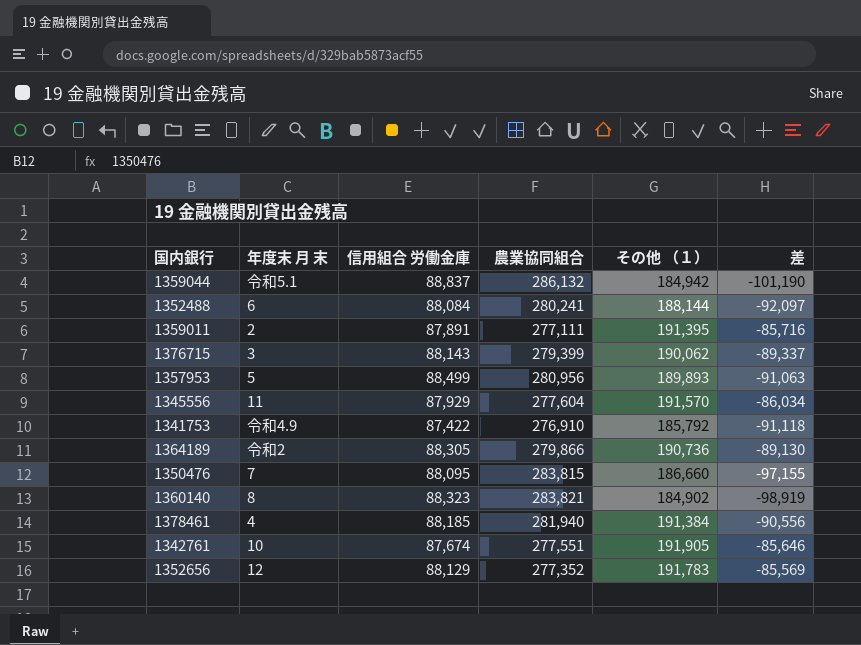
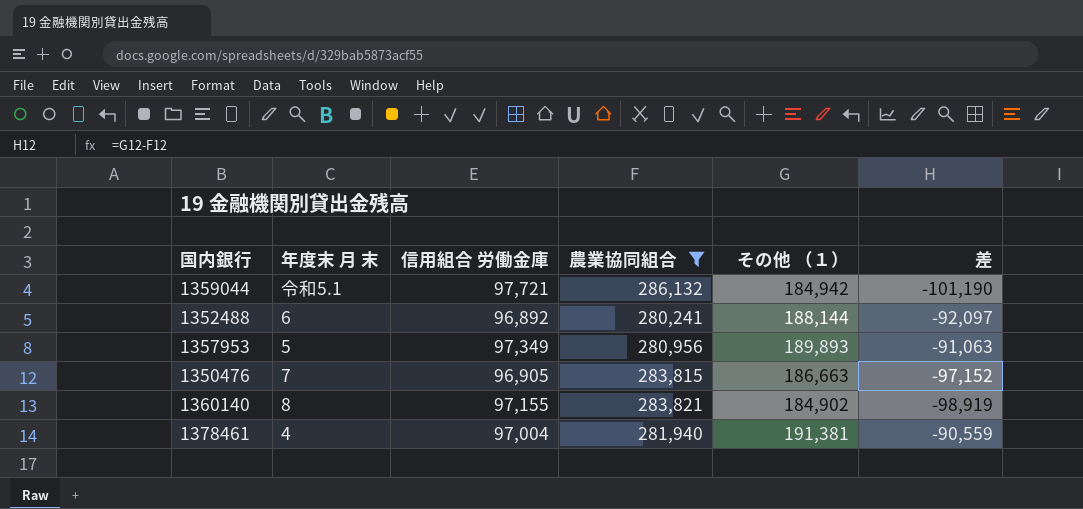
filter: none -> 農業協同組合 >= 280,241
1359044 | 信用組合 労働金庫: 88,837 -> 97,721
1352488 | 信用組合 労働金庫: 88,084 -> 96,892
1357953 | 信用組合 労働金庫: 88,499 -> 97,349
1350476 | 信用組合 労働金庫: 88,095 -> 96,905
1350476 | その他 （１）: 186,660 -> 186,663
1350476 | 差: -97,155 -> -97,152
1360140 | 信用組合 労働金庫: 88,323 -> 97,155
1378461 | 信用組合 労働金庫: 88,185 -> 97,004
1378461 | その他 （１）: 191,384 -> 191,381
1378461 | 差: -90,556 -> -90,559

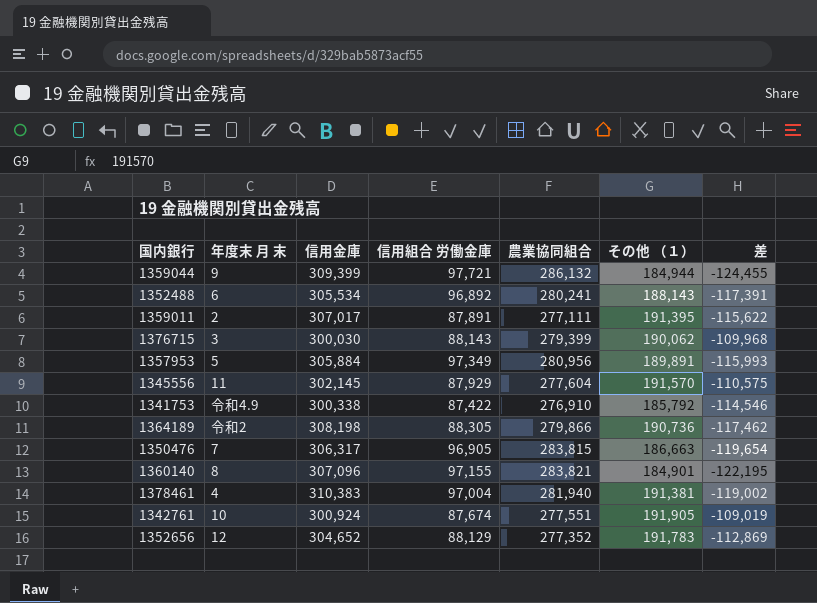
filter: 農業協同組合 >= 280,241 -> none
column 信用金庫 | position: none -> 3
column 差 | formula: [その他 （１）] - [農業協同組合] -> [その他 （１）] - [信用金庫]
1359044 | 年度末 月 末: 令和5.1 -> 9
1359044 | その他 （１）: 184,942 -> 184,944
1352488 | その他 （１）: 188,144 -> 188,143
1357953 | その他 （１）: 189,893 -> 189,891
1360140 | その他 （１）: 184,902 -> 184,901

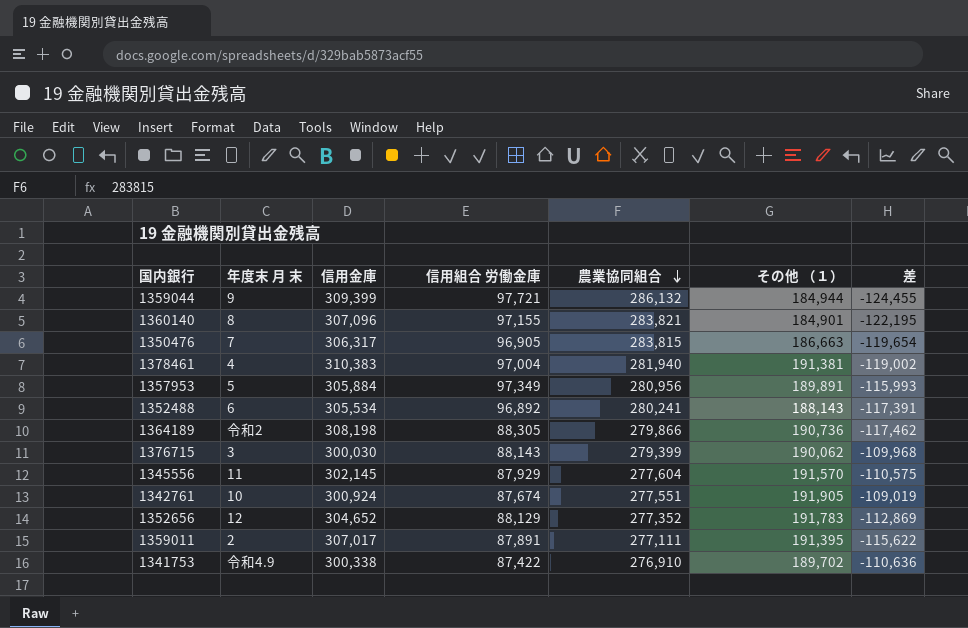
row order: none -> 農業協同組合 descending
1341753 | その他 （１）: 185,792 -> 189,702
1341753 | 差: -114,546 -> -110,636

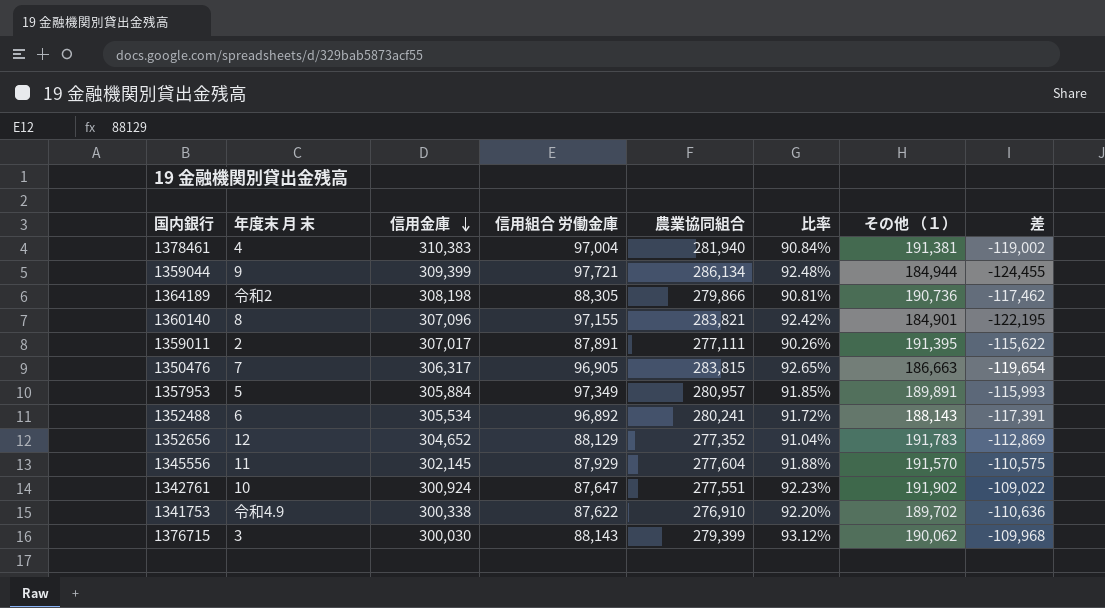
row order: 農業協同組合 descending -> 信用金庫 descending
column 比率 | formula: none -> [農業協同組合] / [信用金庫]
1359044 | 農業協同組合: 286,132 -> 286,134
1357953 | 農業協同組合: 280,956 -> 280,957
1342761 | 信用組合 労働金庫: 87,674 -> 87,647
1342761 | その他 （１）: 191,905 -> 191,902
1342761 | 差: -109,019 -> -109,022
1341753 | 信用組合 労働金庫: 87,422 -> 87,622

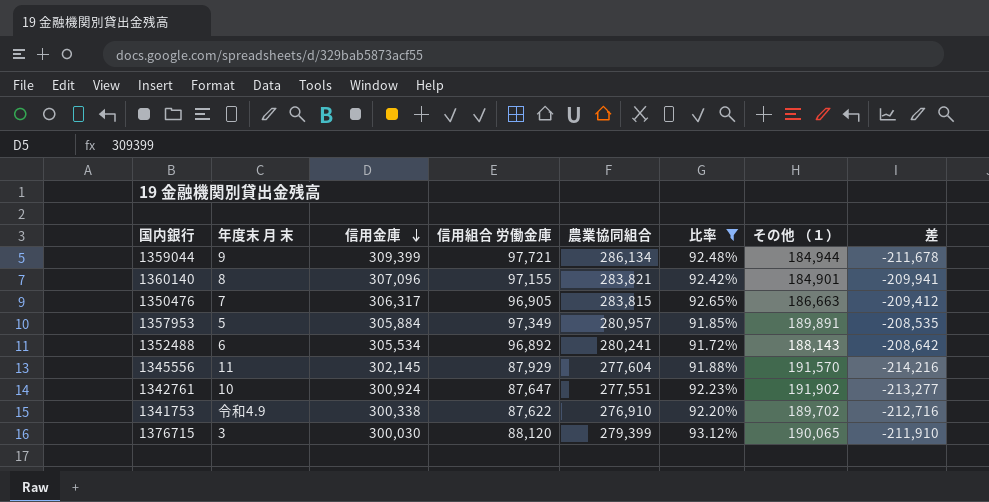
filter: none -> 比率 >= 91.72%
column 差 | formula: [その他 （１）] - [信用金庫] -> [信用組合 労働金庫] - [信用金庫]
1376715 | 信用組合 労働金庫: 88,143 -> 88,120
1376715 | その他 （１）: 190,062 -> 190,065

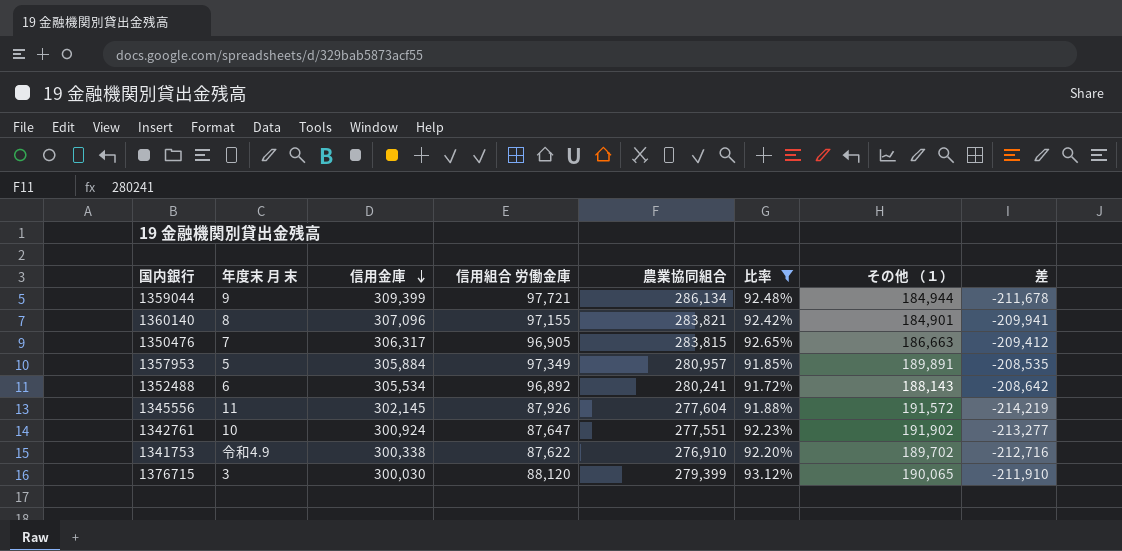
1345556 | 信用組合 労働金庫: 87,929 -> 87,926
1345556 | その他 （１）: 191,570 -> 191,572
1345556 | 差: -214,216 -> -214,219

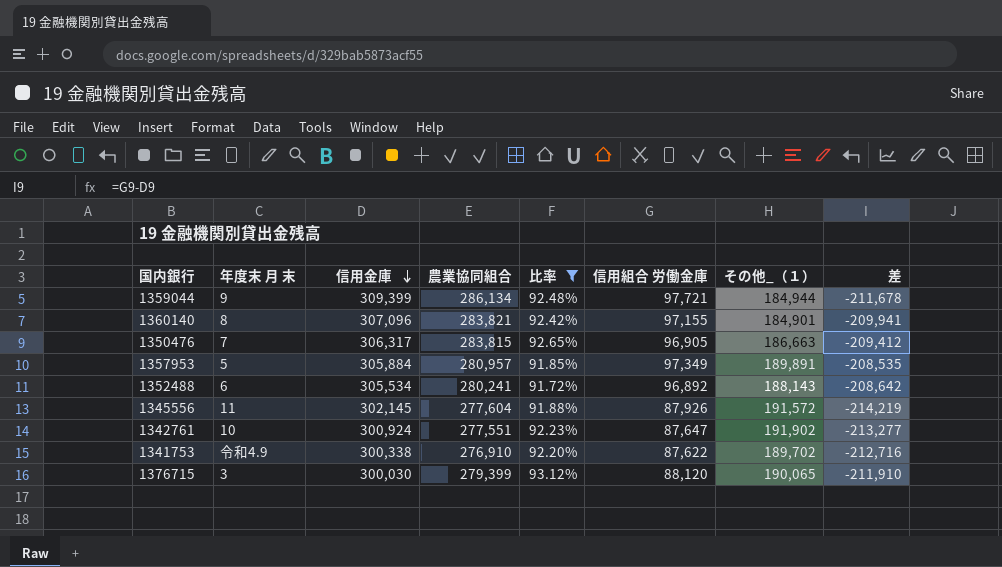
column 信用組合 労働金庫 | position: 4 -> 6
column name: その他 （１） -> その他_（１）

